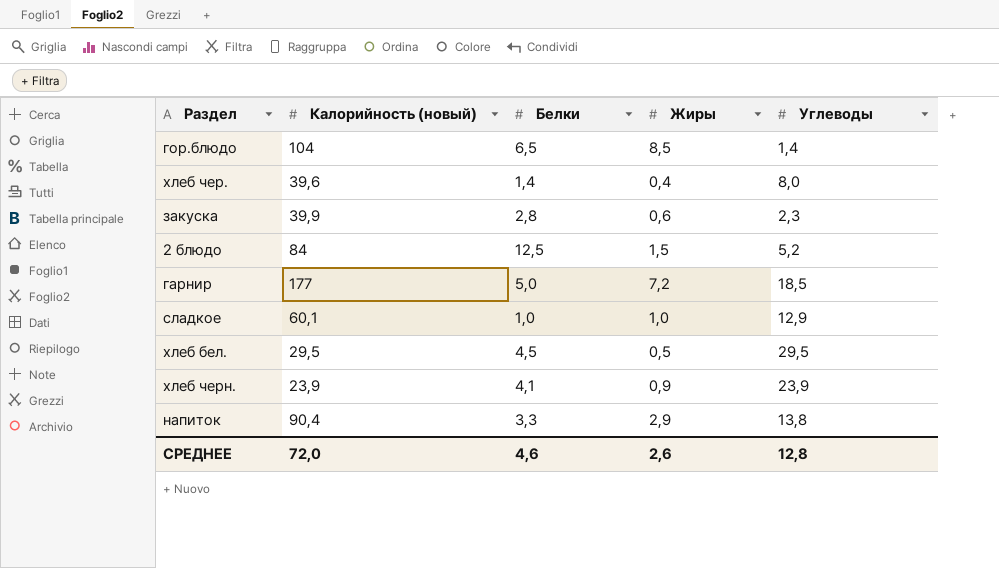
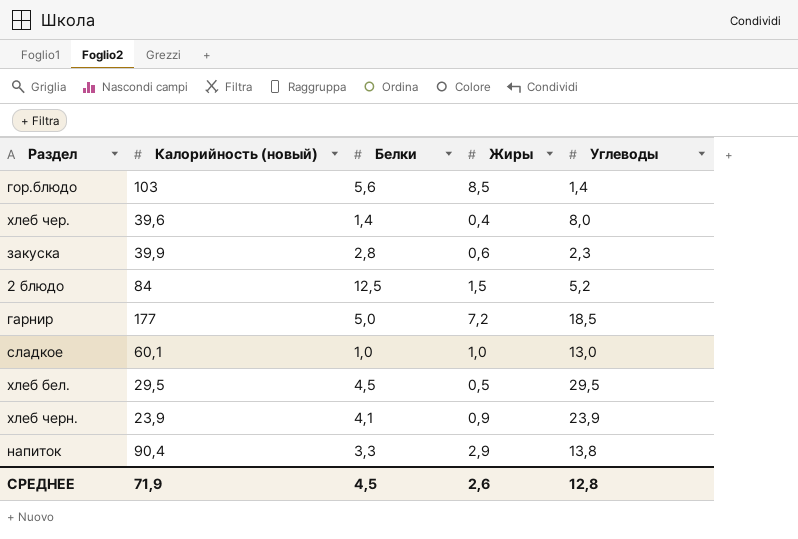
гор.блюдо | Калорийность (новый): 104 -> 103
гор.блюдо | Белки: 6,5 -> 5,6
сладкое | Углеводы: 12,9 -> 13,0
СРЕДНЕЕ | Калорийность (новый): 72,0 -> 71,9
СРЕДНЕЕ | Белки: 4,6 -> 4,5

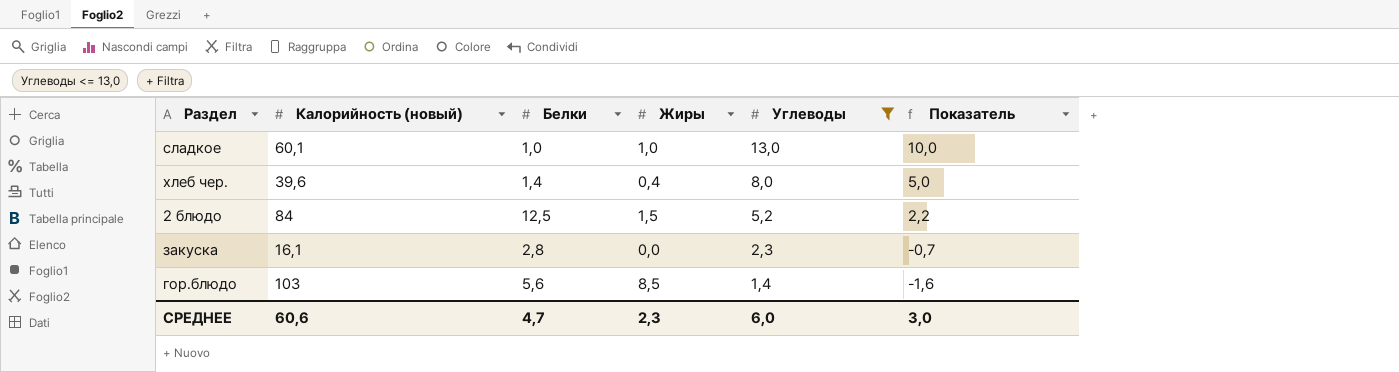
filter: none -> Углеводы <= 13,0
row order: none -> Углеводы descending
column Показатель | formula: none -> [Углеводы] - 3
закуска | Калорийность (новый): 39,9 -> 16,1
закуска | Жиры: 0,6 -> 0,0
СРЕДНЕЕ | Калорийность (новый): 71,9 -> 60,6
СРЕДНЕЕ | Белки: 4,5 -> 4,7
СРЕДНЕЕ | Жиры: 2,6 -> 2,3
СРЕДНЕЕ | Углеводы: 12,8 -> 6,0

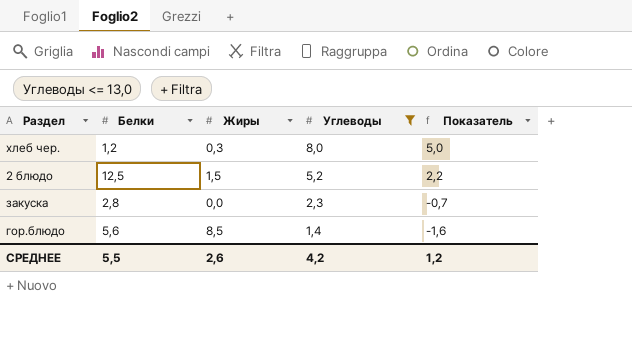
column Калорийность (новый) | position: 2 -> none
row сладкое: 60,1 | 1,0 | 1,0 | 13,0 | 10,0 -> none
хлеб чер. | Белки: 1,4 -> 1,2
хлеб чер. | Жиры: 0,4 -> 0,3
СРЕДНЕЕ | Белки: 4,7 -> 5,5
СРЕДНЕЕ | Жиры: 2,3 -> 2,6
СРЕДНЕЕ | Углеводы: 6,0 -> 4,2
СРЕДНЕЕ | Показатель: 3,0 -> 1,2

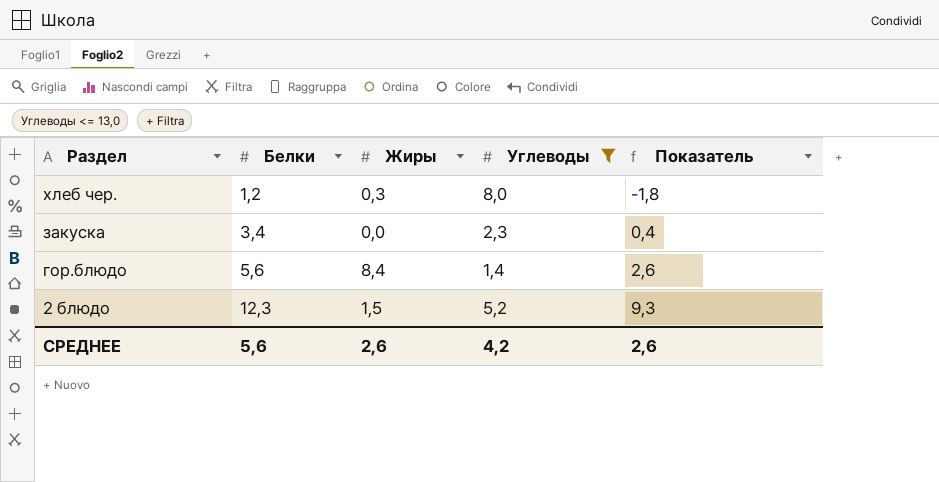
row order: Углеводы descending -> Раздел descending
column Показатель | formula: [Углеводы] - 3 -> [Белки] - 3
закуска | Белки: 2,8 -> 3,4
гор.блюдо | Жиры: 8,5 -> 8,4
2 блюдо | Белки: 12,5 -> 12,3
СРЕДНЕЕ | Белки: 5,5 -> 5,6
СРЕДНЕЕ | Показатель: 1,2 -> 2,6

